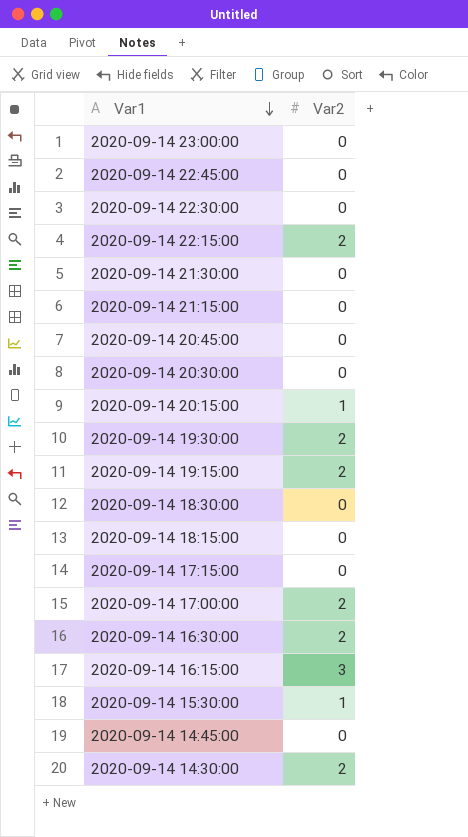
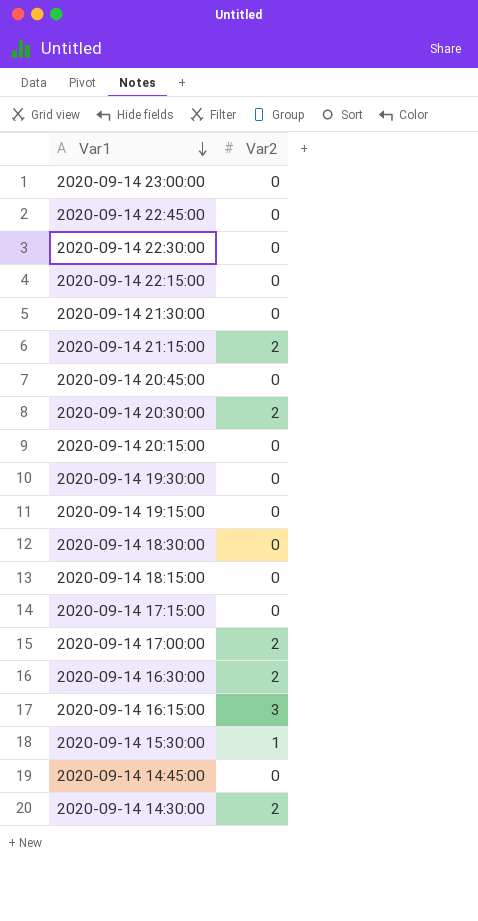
2020-09-14 22:15:00 | Var2: 2 -> 0
2020-09-14 21:15:00 | Var2: 0 -> 2
2020-09-14 20:30:00 | Var2: 0 -> 2
2020-09-14 20:15:00 | Var2: 1 -> 0
2020-09-14 19:30:00 | Var2: 2 -> 0
2020-09-14 19:15:00 | Var2: 2 -> 0

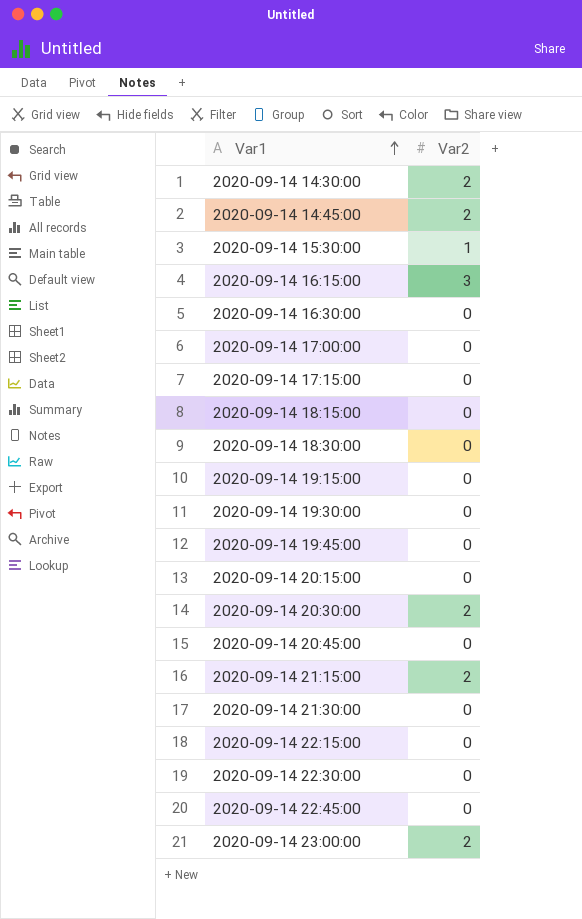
row order: Var1 descending -> Var1 ascending
2020-09-14 14:45:00 | Var2: 0 -> 2
2020-09-14 16:30:00 | Var2: 2 -> 0
2020-09-14 17:00:00 | Var2: 2 -> 0
row 2020-09-14 19:45:00: none -> 0
2020-09-14 23:00:00 | Var2: 0 -> 2

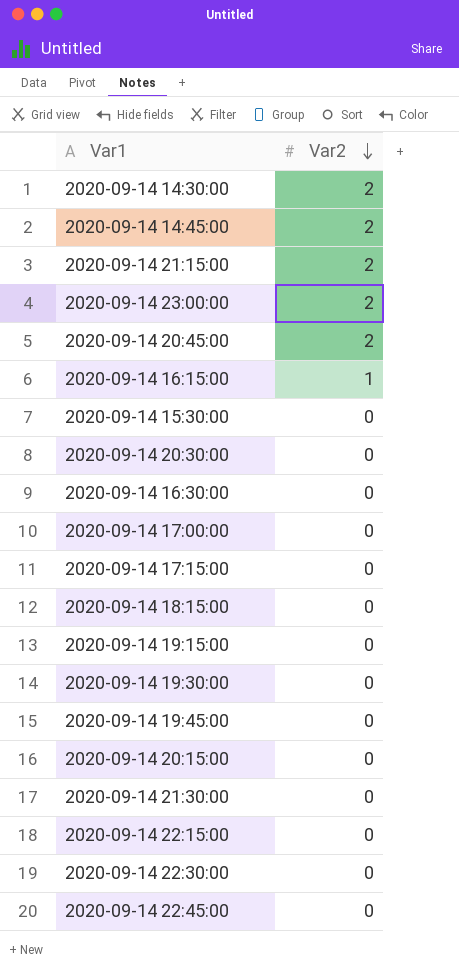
row order: Var1 ascending -> Var2 descending
row 2020-09-14 18:30:00: 0 -> none
2020-09-14 20:45:00 | Var2: 0 -> 2
2020-09-14 16:15:00 | Var2: 3 -> 1
2020-09-14 15:30:00 | Var2: 1 -> 0
2020-09-14 20:30:00 | Var2: 2 -> 0

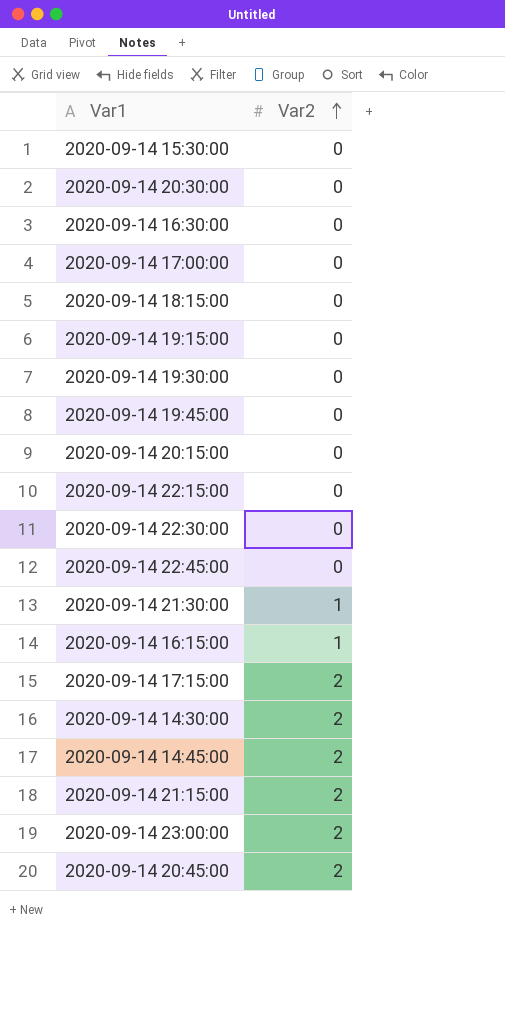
row order: Var2 descending -> Var2 ascending
2020-09-14 21:30:00 | Var2: 0 -> 1
2020-09-14 17:15:00 | Var2: 0 -> 2

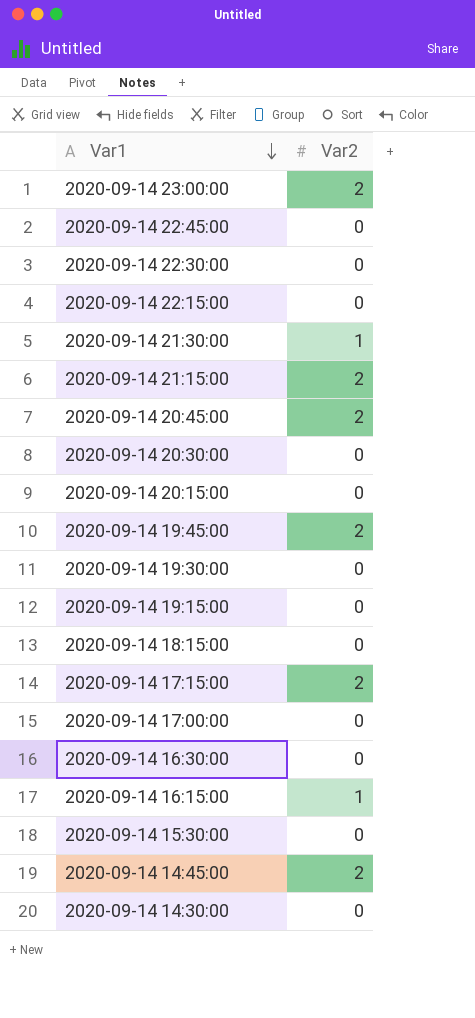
row order: Var2 ascending -> Var1 descending
2020-09-14 19:45:00 | Var2: 0 -> 2
2020-09-14 14:30:00 | Var2: 2 -> 0

